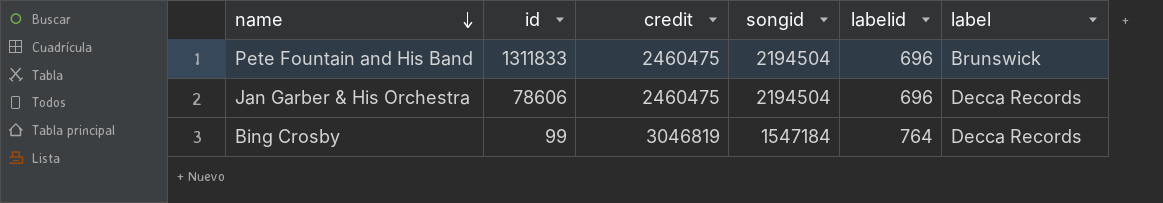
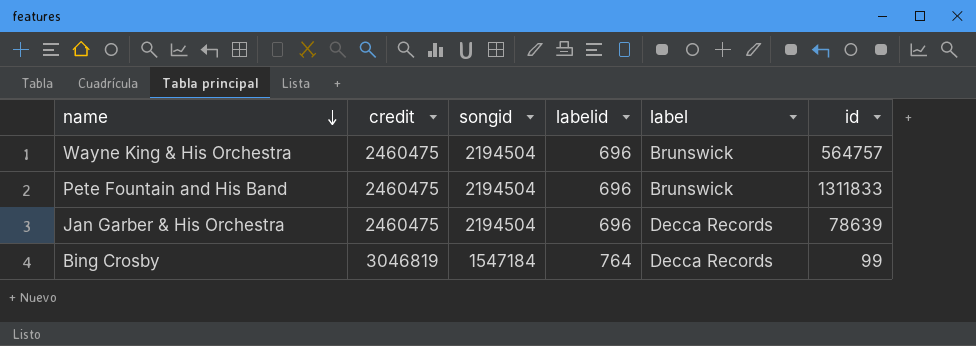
column id | position: 2 -> 6
row Wayne King & His Orchestra: none -> 2460475 | 2194504 | 696 | Brunswick | 564757
Jan Garber & His Orchestra | id: 78606 -> 78639

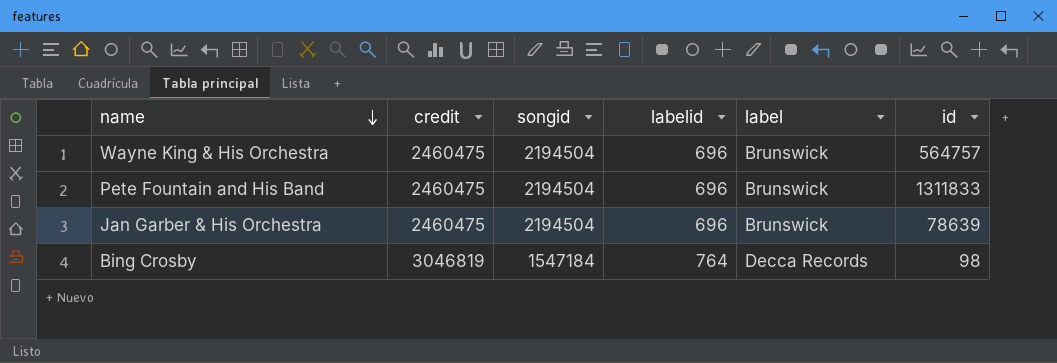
Jan Garber & His Orchestra | label: Decca Records -> Brunswick
Bing Crosby | id: 99 -> 98

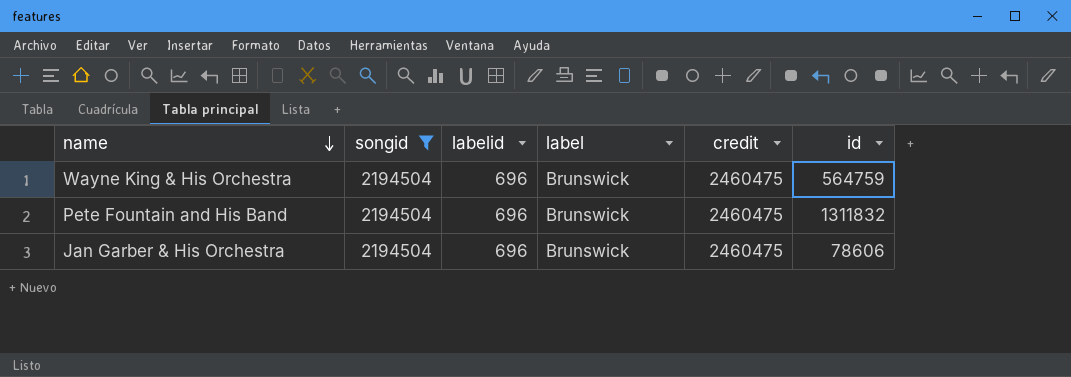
filter: none -> songid = 2194504
column credit | position: 2 -> 5
Wayne King & His Orchestra | id: 564757 -> 564759
Pete Fountain and His Band | id: 1311833 -> 1311832
Jan Garber & His Orchestra | id: 78639 -> 78606

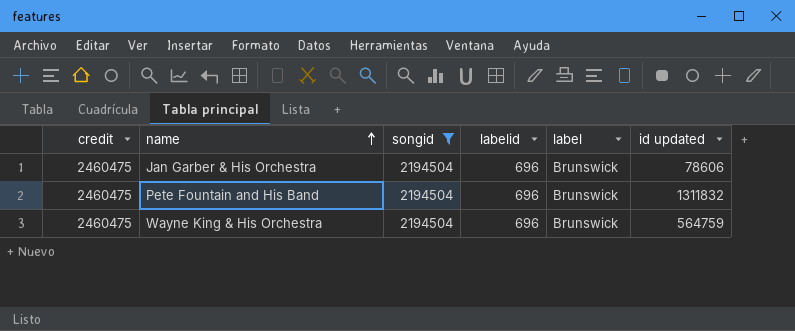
row order: name descending -> name ascending
column credit | position: 5 -> 1
column name: id -> id updated

